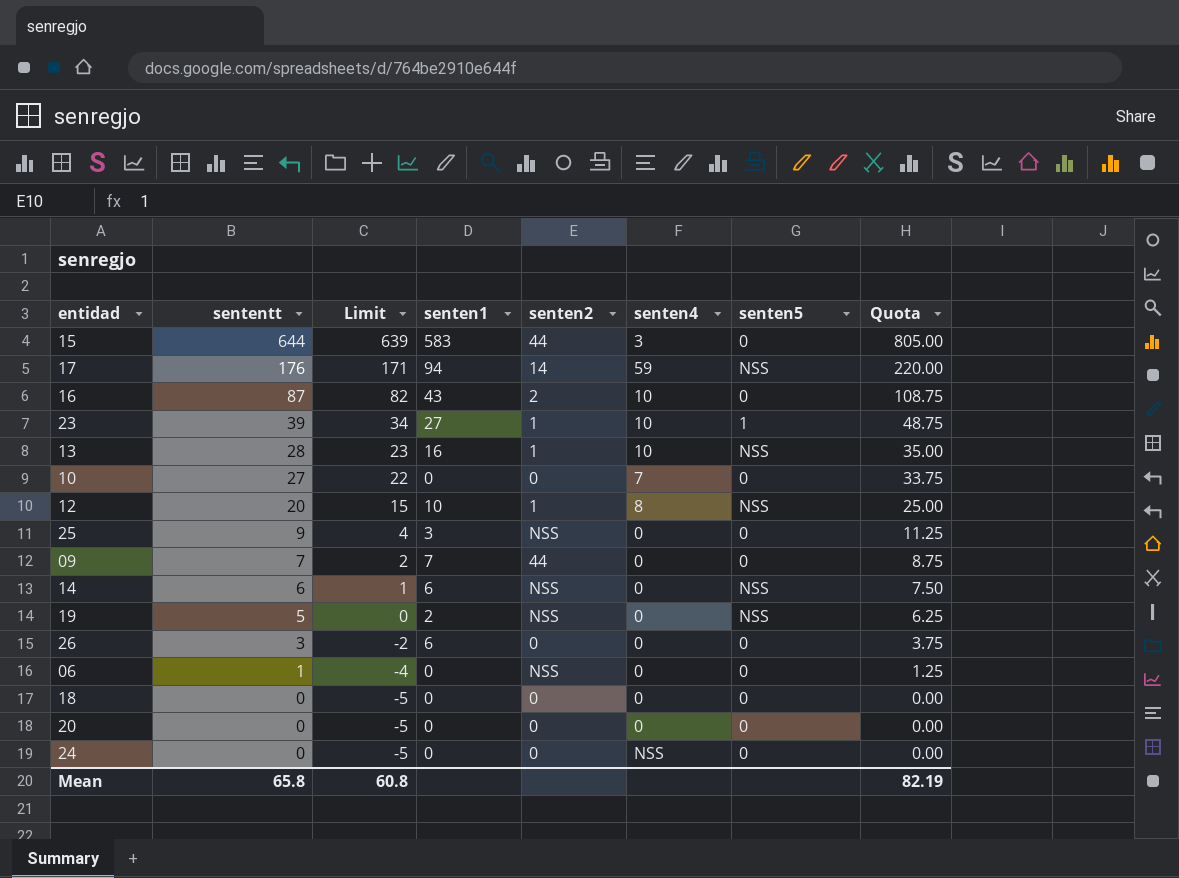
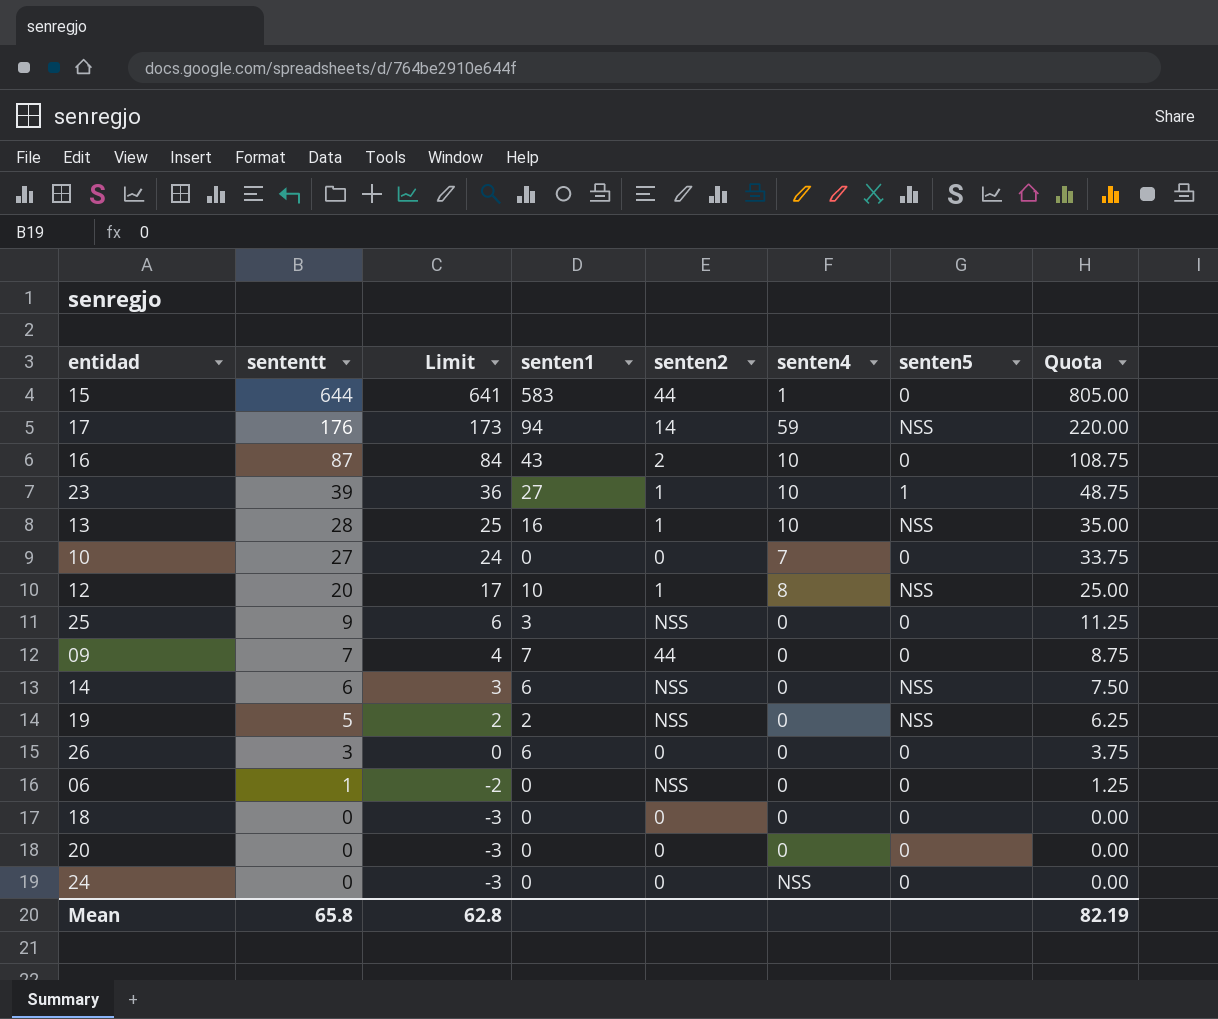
column Limit | formula: [sententt] - 5 -> [sententt] - 3
15 | senten4: 3 -> 1
Mean | Limit: 60.8 -> 62.8

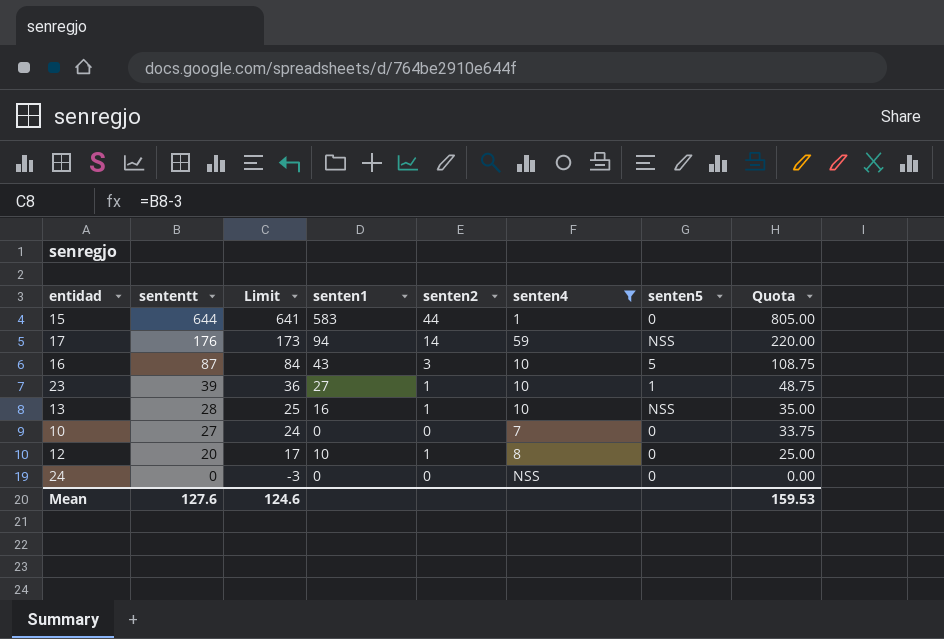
filter: none -> senten4 != 0
16 | senten2: 2 -> 3
16 | senten5: 0 -> 5
12 | senten5: NSS -> 0
Mean | sententt: 65.8 -> 127.6
Mean | Limit: 62.8 -> 124.6
Mean | Quota: 82.19 -> 159.53

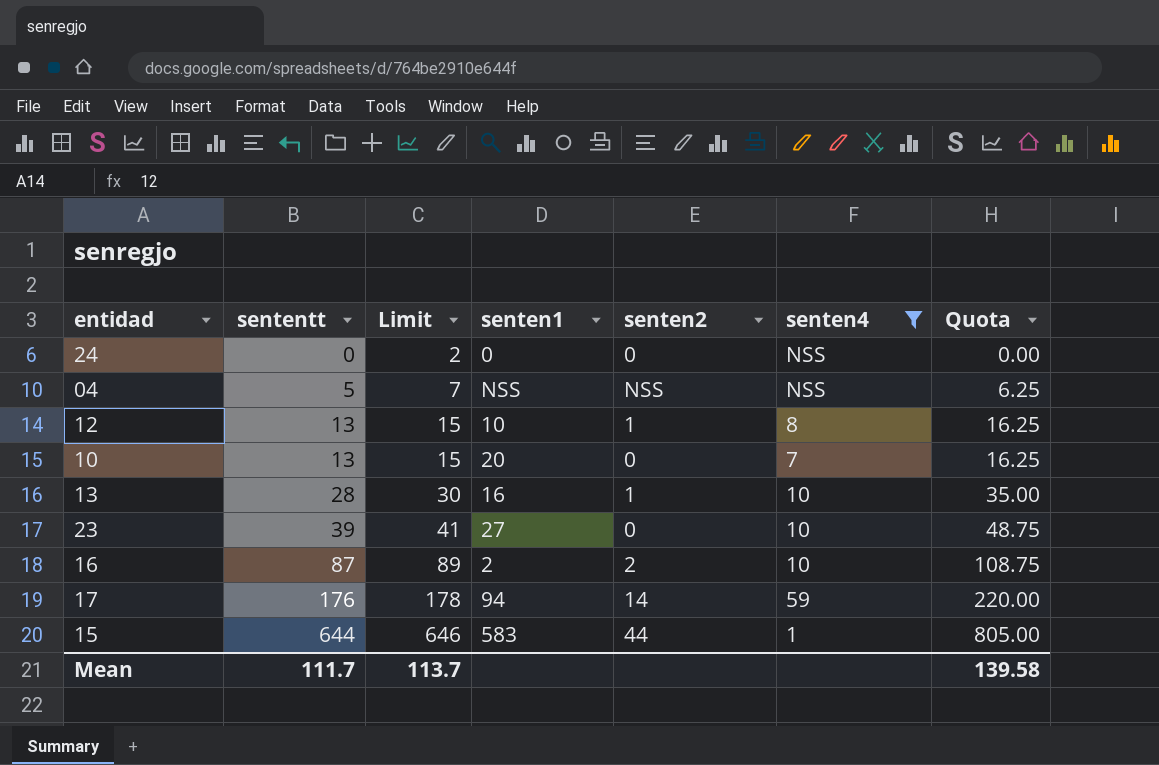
row order: sententt descending -> sententt ascending
column senten5 | position: 7 -> none
column Limit | formula: [sententt] - 3 -> [sententt] + 2
row 04: none -> 5 | 7 | NSS | NSS | NSS | 6.25
12 | sententt: 20 -> 13
12 | Quota: 25.00 -> 16.25
10 | sententt: 27 -> 13
10 | senten1: 0 -> 20
10 | Quota: 33.75 -> 16.25
23 | senten2: 1 -> 0
16 | senten1: 43 -> 2
16 | senten2: 3 -> 2
Mean | sententt: 127.6 -> 111.7
Mean | Limit: 124.6 -> 113.7
Mean | Quota: 159.53 -> 139.58

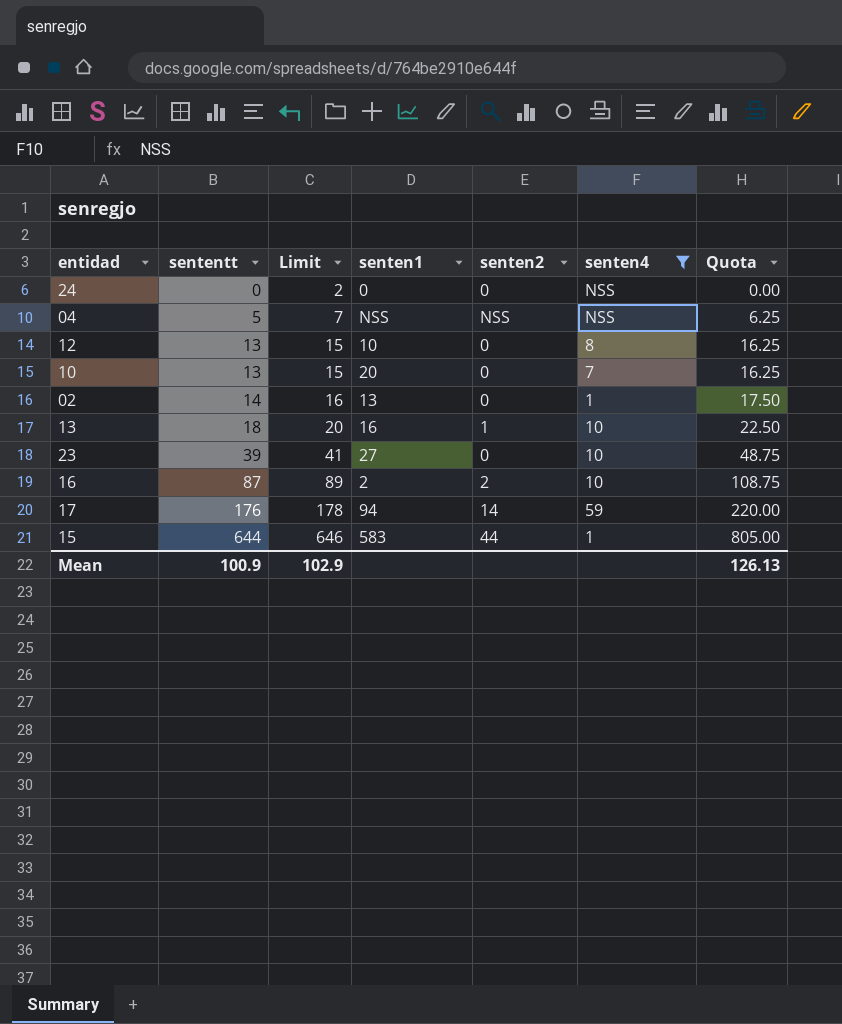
12 | senten2: 1 -> 0
row 02: none -> 14 | 16 | 13 | 0 | 1 | 17.50
13 | sententt: 28 -> 18
13 | Limit: 30 -> 20
13 | Quota: 35.00 -> 22.50
Mean | sententt: 111.7 -> 100.9
Mean | Limit: 113.7 -> 102.9
Mean | Quota: 139.58 -> 126.13

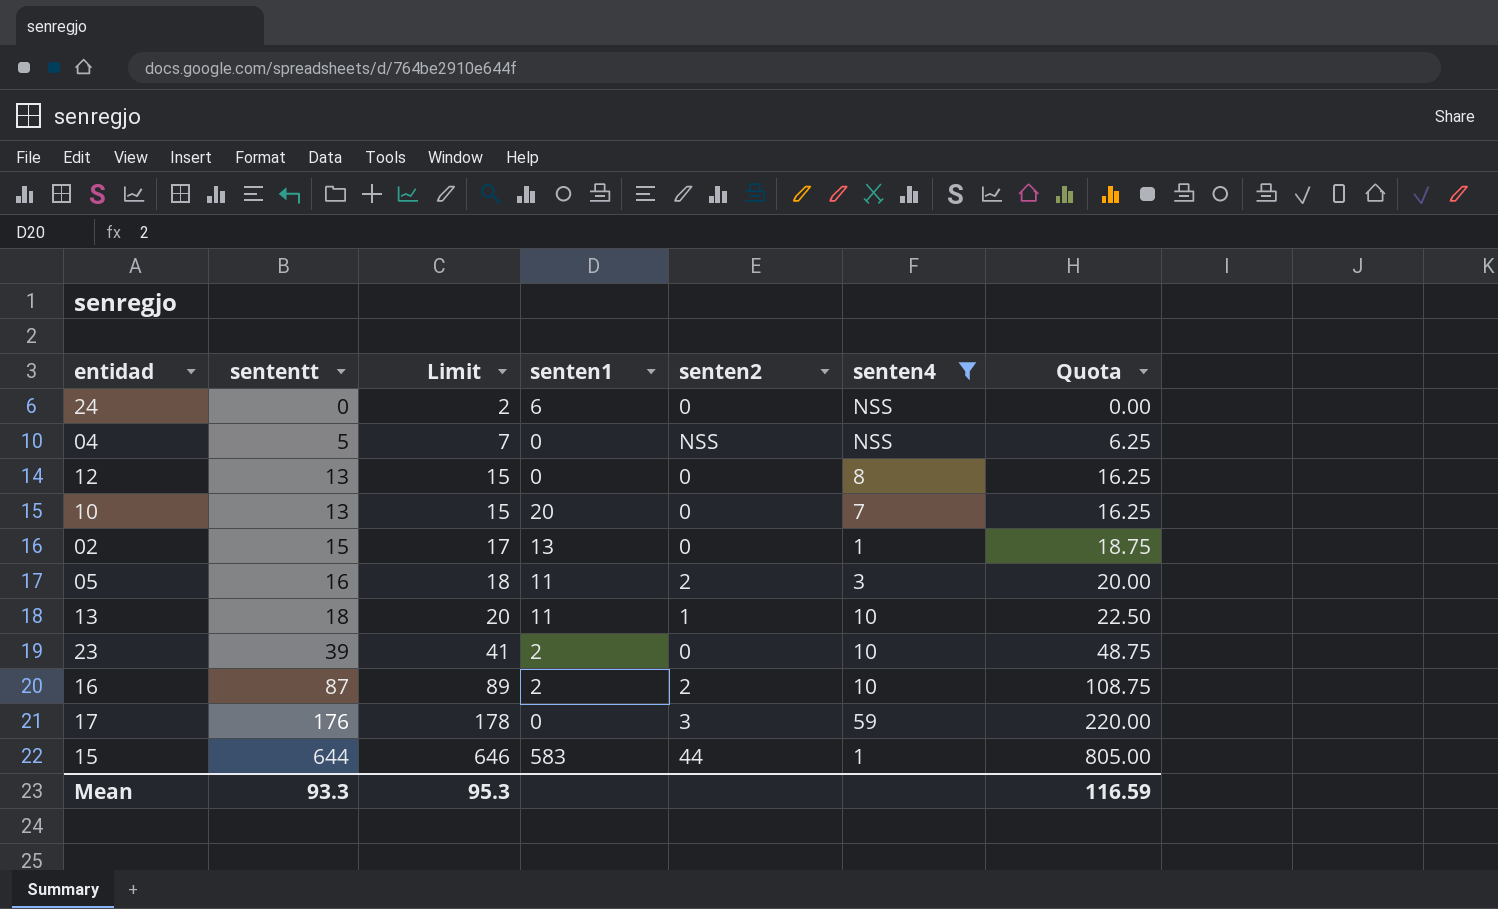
24 | senten1: 0 -> 6
04 | senten1: NSS -> 0
12 | senten1: 10 -> 0
02 | sententt: 14 -> 15
02 | Limit: 16 -> 17
02 | Quota: 17.50 -> 18.75
row 05: none -> 16 | 18 | 11 | 2 | 3 | 20.00
13 | senten1: 16 -> 11
23 | senten1: 27 -> 2
17 | senten1: 94 -> 0
17 | senten2: 14 -> 3
Mean | sententt: 100.9 -> 93.3
Mean | Limit: 102.9 -> 95.3
Mean | Quota: 126.13 -> 116.59

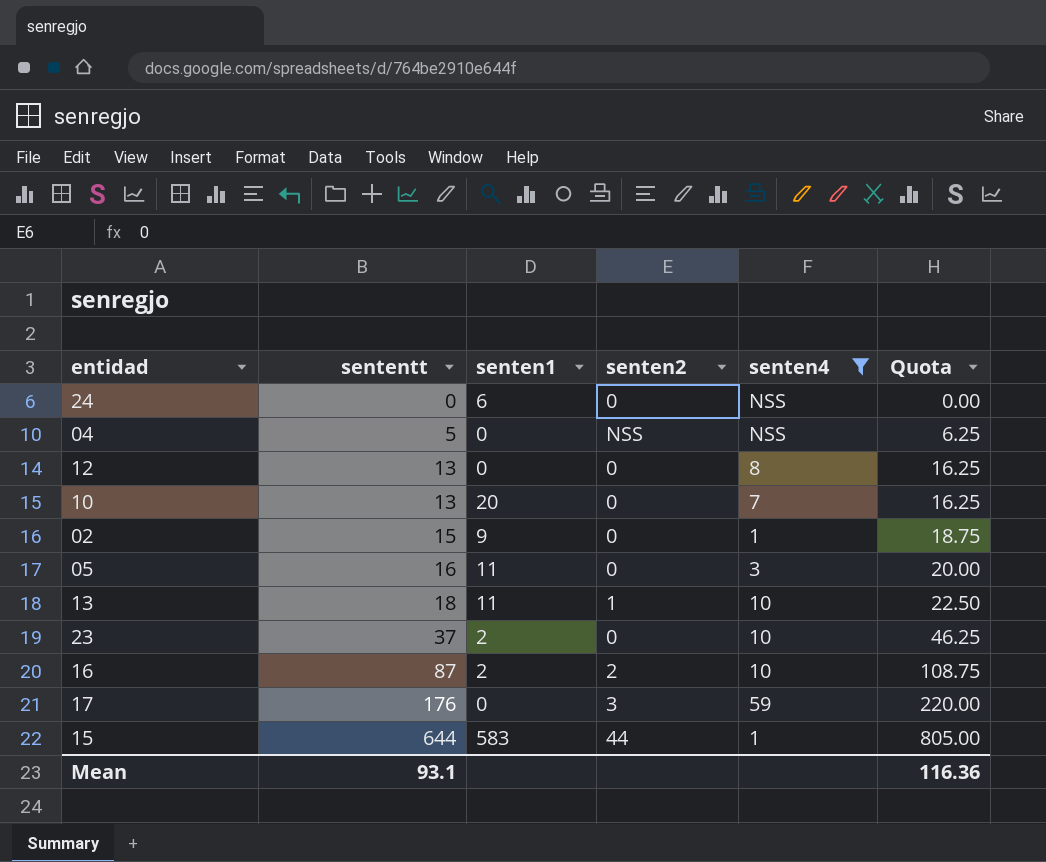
column Limit | formula: [sententt] + 2 -> none
02 | senten1: 13 -> 9
05 | senten2: 2 -> 0
23 | sententt: 39 -> 37
23 | Quota: 48.75 -> 46.25
Mean | sententt: 93.3 -> 93.1
Mean | Quota: 116.59 -> 116.36

